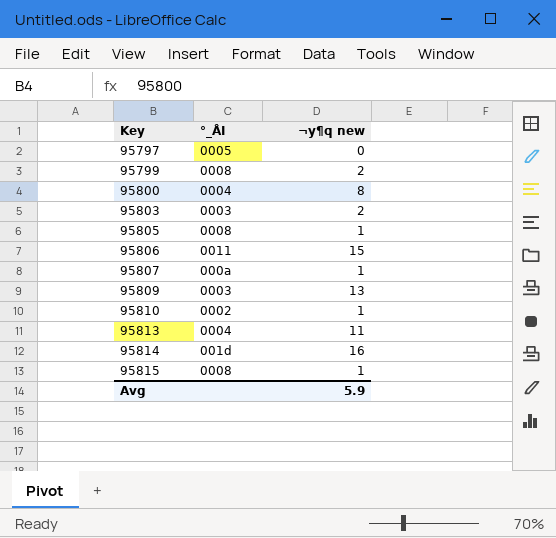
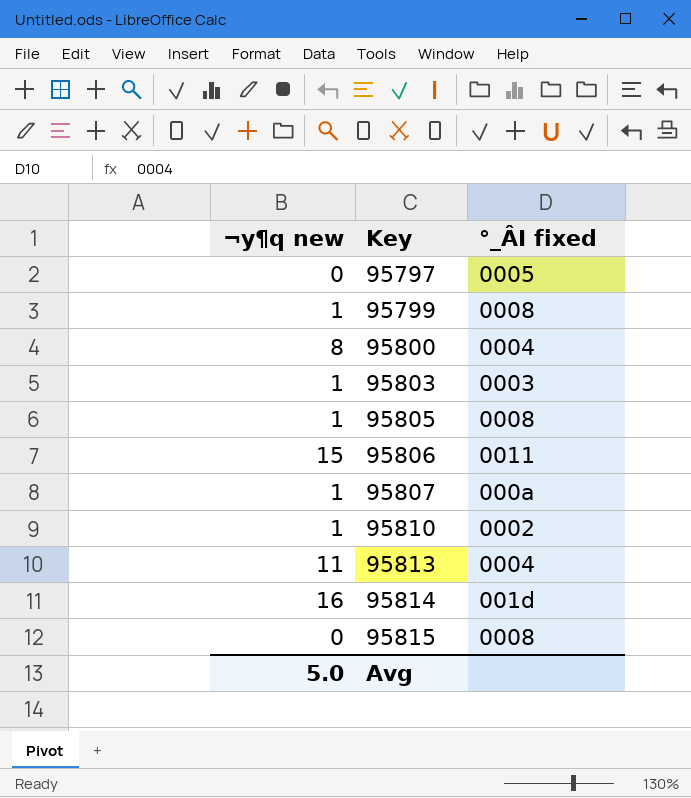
column ¬y¶q new | position: 3 -> 1
column name: °_ÂI -> °_ÂI fixed
row 95809: 0003 | 13 -> none
95799 | ¬y¶q new: 2 -> 1
95803 | ¬y¶q new: 2 -> 1
95815 | ¬y¶q new: 1 -> 0
Avg | ¬y¶q new: 5.9 -> 5.0

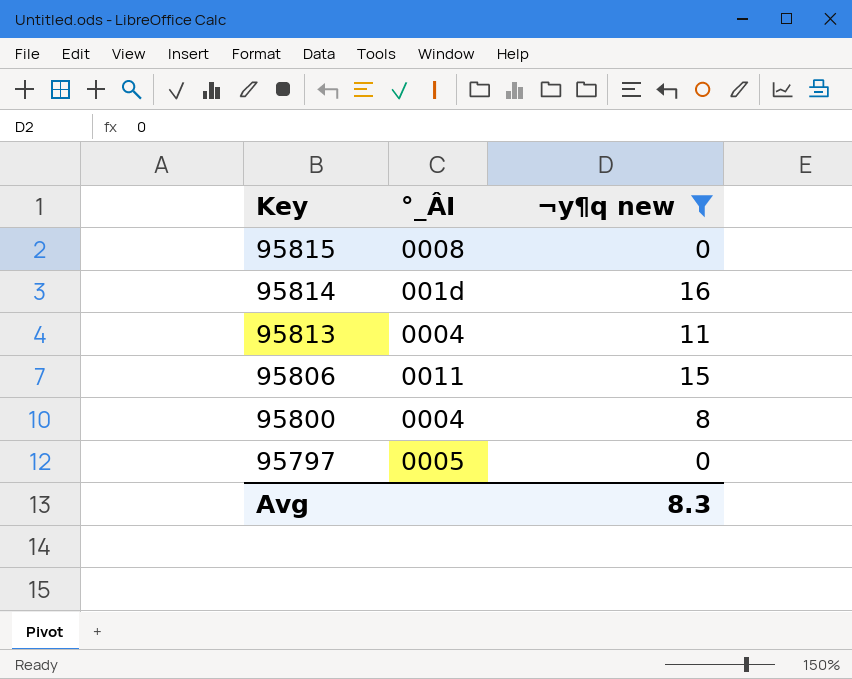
filter: none -> ¬y¶q new != 1
row order: Key ascending -> Key descending
column name: °_ÂI fixed -> °_ÂI
column ¬y¶q new | position: 1 -> 3
Avg | ¬y¶q new: 5.0 -> 8.3

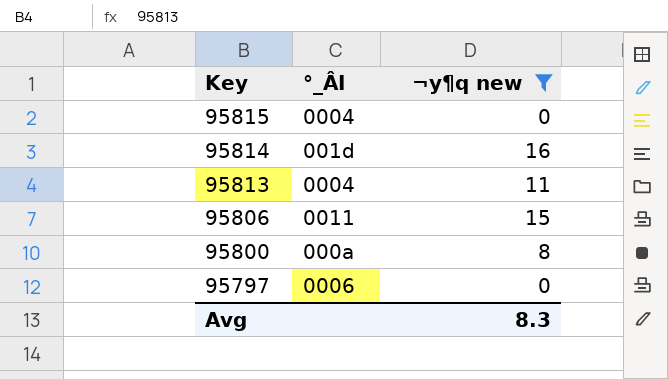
95815 | °_ÂI: 0008 -> 0004
95800 | °_ÂI: 0004 -> 000a
95797 | °_ÂI: 0005 -> 0006

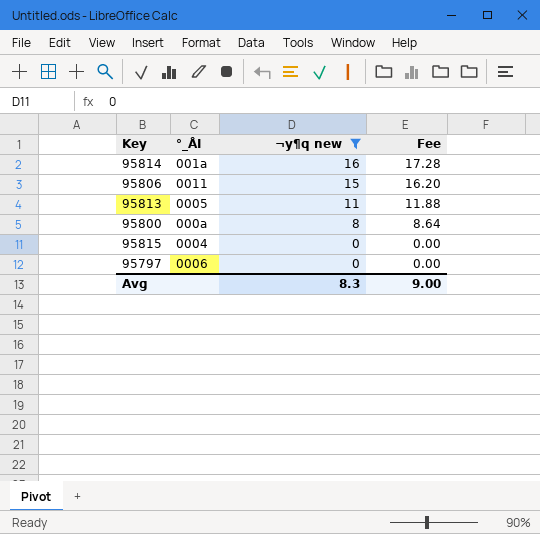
row order: Key descending -> ¬y¶q new descending
column Fee | formula: none -> [¬y¶q new] * 1.08
95814 | °_ÂI: 001d -> 001a
95813 | °_ÂI: 0004 -> 0005

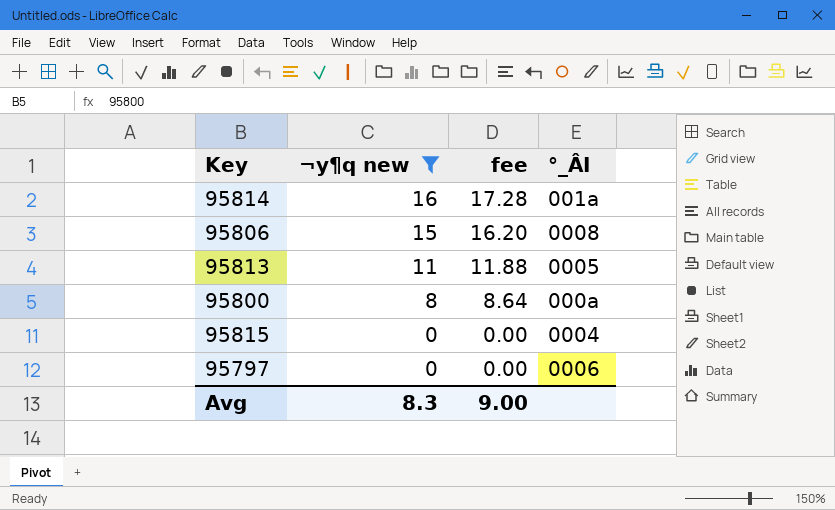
column name: Fee -> fee
column °_ÂI | position: 2 -> 4
95806 | °_ÂI: 0011 -> 0008

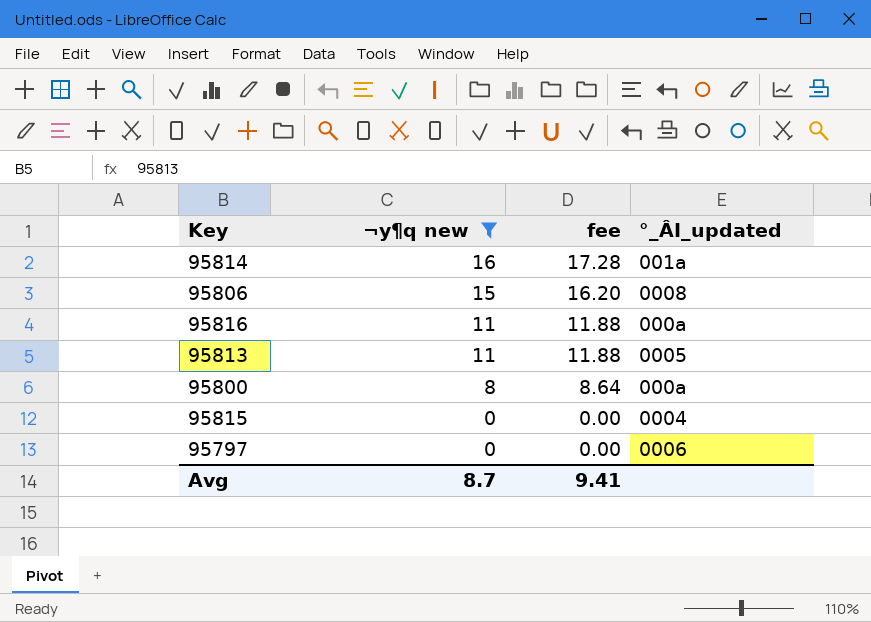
column name: °_ÂI -> °_ÂI_updated
row 95816: none -> 11 | 11.88 | 000a
Avg | ¬y¶q new: 8.3 -> 8.7
Avg | fee: 9.00 -> 9.41

